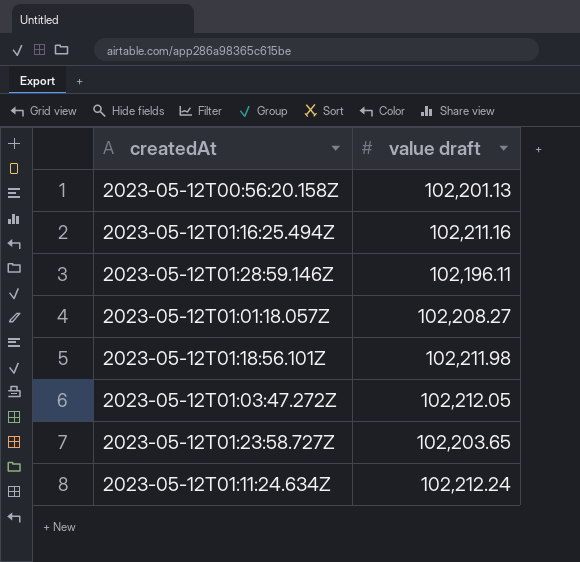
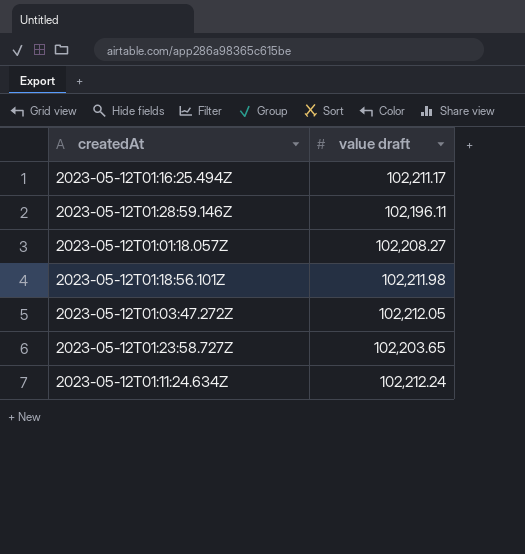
row 2023-05-12T00:56:20.158Z: 102,201.13 -> none
2023-05-12T01:16:25.494Z | value draft: 102,211.16 -> 102,211.17

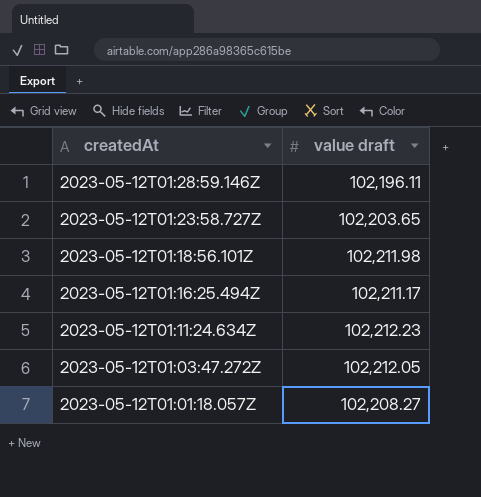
row order: none -> createdAt descending
2023-05-12T01:11:24.634Z | value draft: 102,212.24 -> 102,212.23

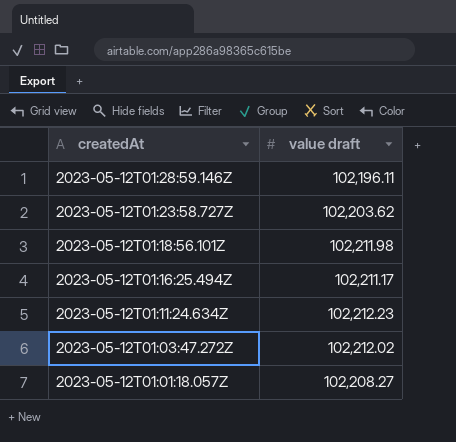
2023-05-12T01:23:58.727Z | value draft: 102,203.65 -> 102,203.62
2023-05-12T01:03:47.272Z | value draft: 102,212.05 -> 102,212.02

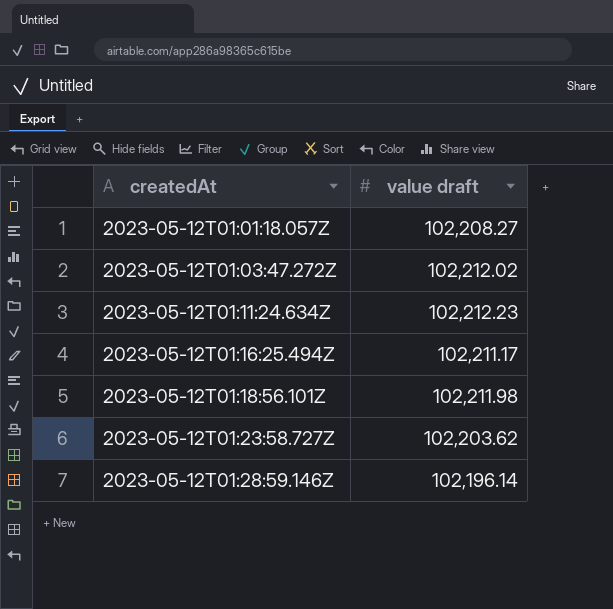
row order: createdAt descending -> createdAt ascending
2023-05-12T01:28:59.146Z | value draft: 102,196.11 -> 102,196.14

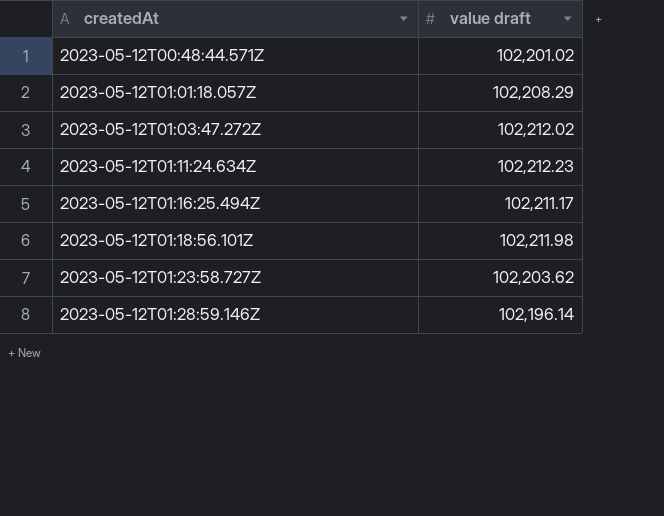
row 2023-05-12T00:48:44.571Z: none -> 102,201.02
2023-05-12T01:01:18.057Z | value draft: 102,208.27 -> 102,208.29

